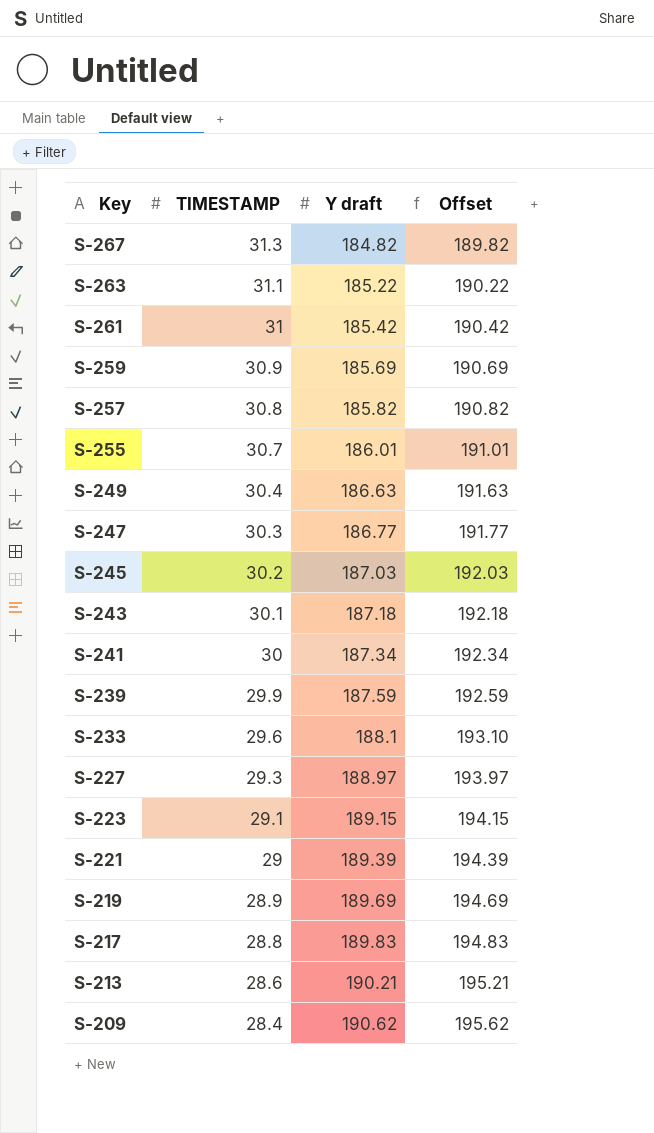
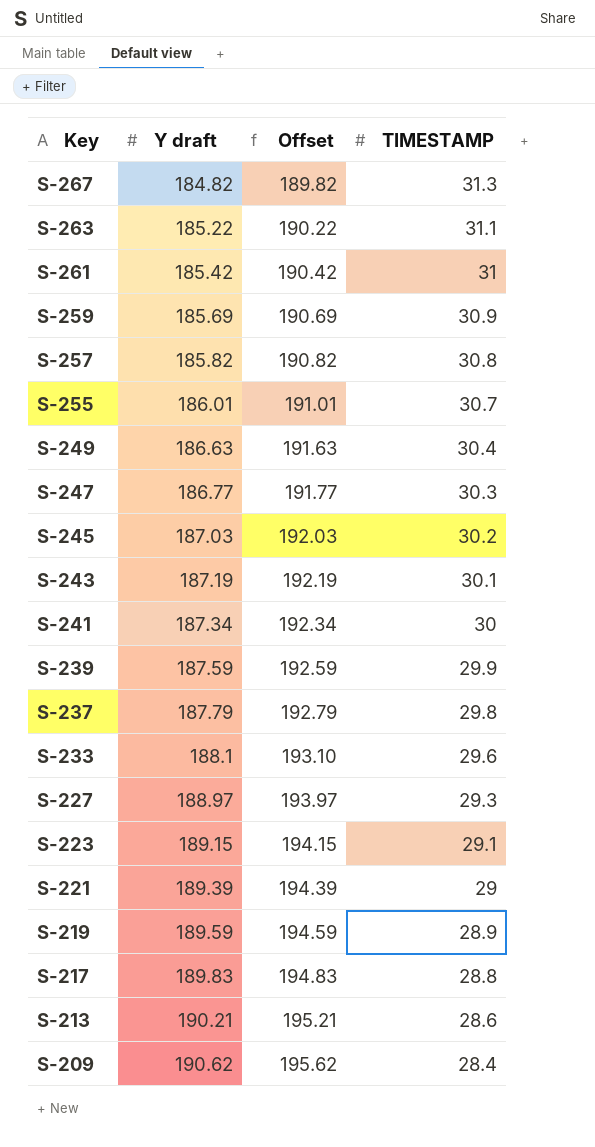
column TIMESTAMP | position: 2 -> 4
S-243 | Y draft: 187.18 -> 187.19
S-243 | Offset: 192.18 -> 192.19
row S-237: none -> 187.79 | 192.79 | 29.8
S-219 | Y draft: 189.69 -> 189.59
S-219 | Offset: 194.69 -> 194.59

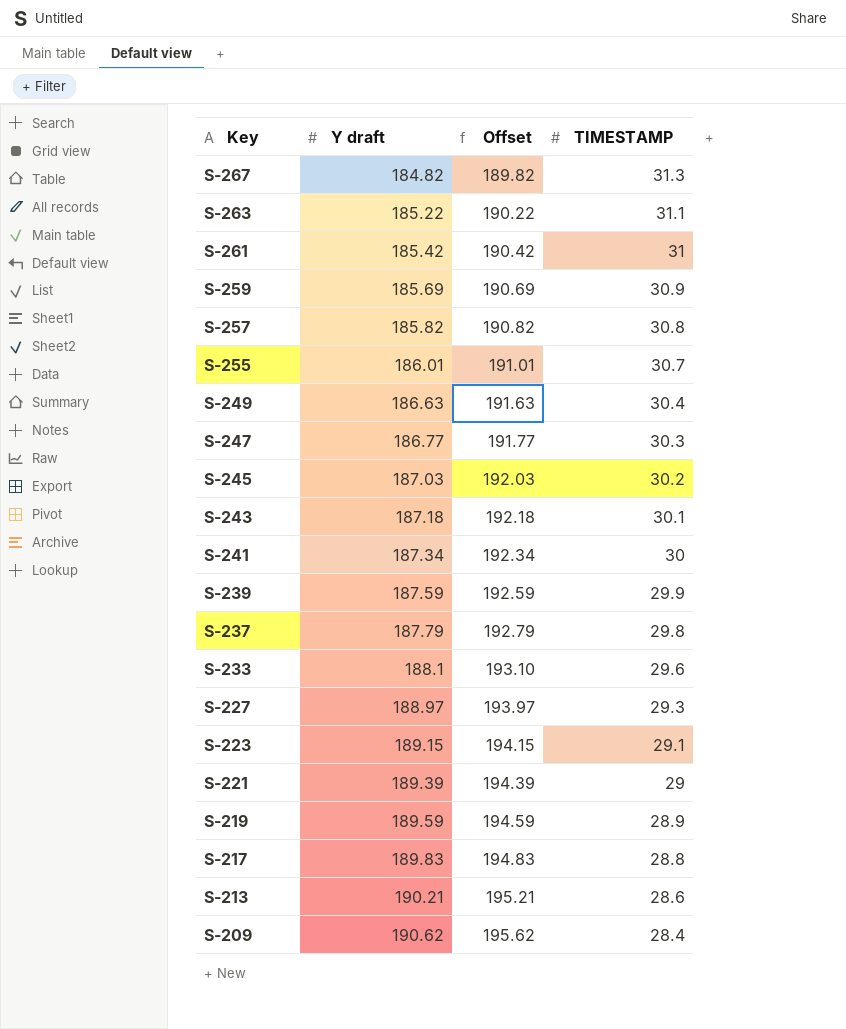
S-243 | Y draft: 187.19 -> 187.18
S-243 | Offset: 192.19 -> 192.18

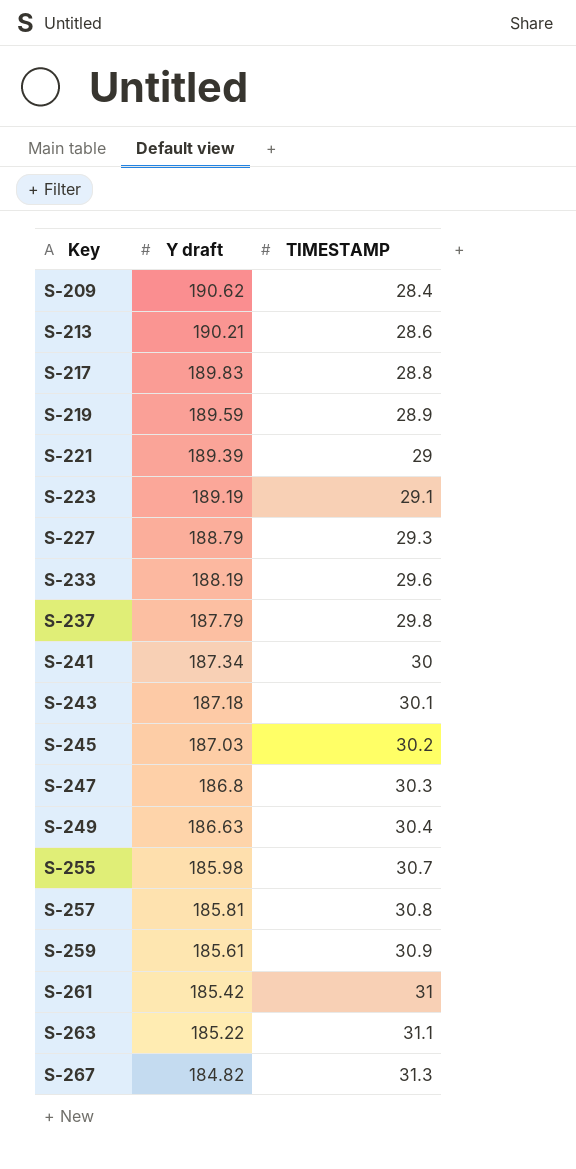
row order: Key descending -> Key ascending
column Offset | formula: [Y draft] + 5 -> none
row S-239: 187.59 | 192.59 | 29.9 -> none
S-223 | Y draft: 189.15 -> 189.19
S-227 | Y draft: 188.97 -> 188.79
S-233 | Y draft: 188.1 -> 188.19
S-247 | Y draft: 186.77 -> 186.8
S-255 | Y draft: 186.01 -> 185.98
S-257 | Y draft: 185.82 -> 185.81
S-259 | Y draft: 185.69 -> 185.61

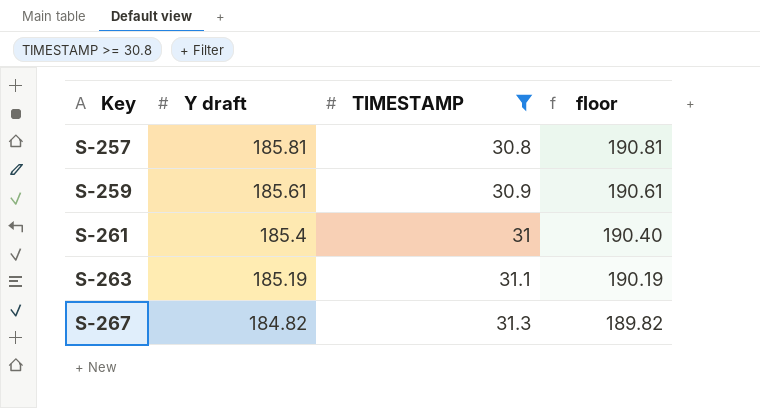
filter: none -> TIMESTAMP >= 30.8
column floor | formula: none -> [Y draft] + 5
S-261 | Y draft: 185.42 -> 185.4
S-263 | Y draft: 185.22 -> 185.19

